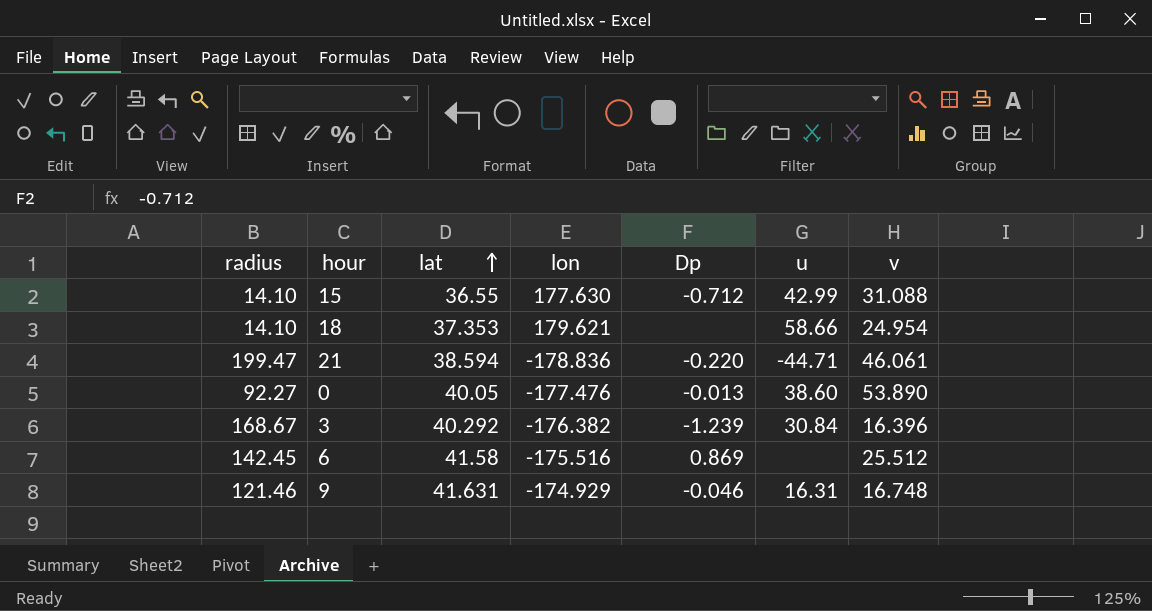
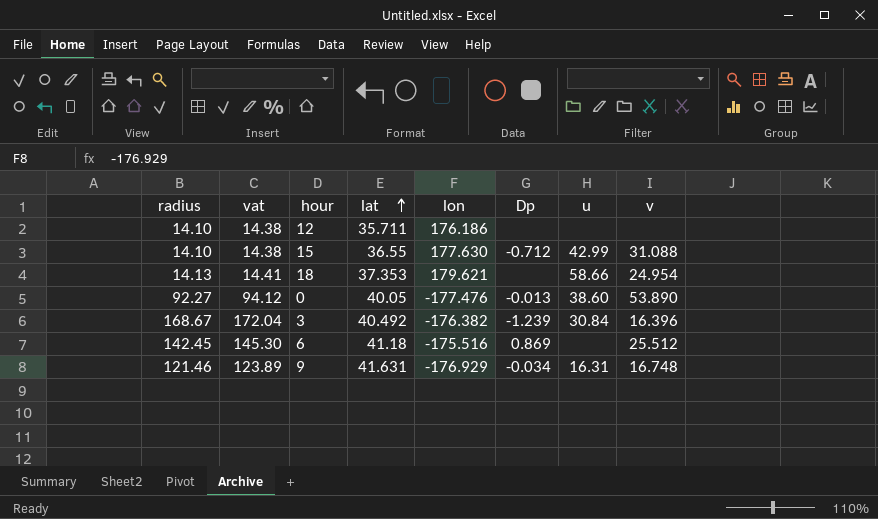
column vat | formula: none -> [radius] * 1.02
row 21: 199.47 | 38.594 | -178.836 | -0.220 | -44.71 | 46.061 -> none
row 12: none -> 14.10 | 14.38 | 35.711 | 176.186 | none | none | none
18 | radius: 14.10 -> 14.13
3 | lat: 40.292 -> 40.492
6 | lat: 41.58 -> 41.18
9 | lon: -174.929 -> -176.929
9 | Dp: -0.046 -> -0.034

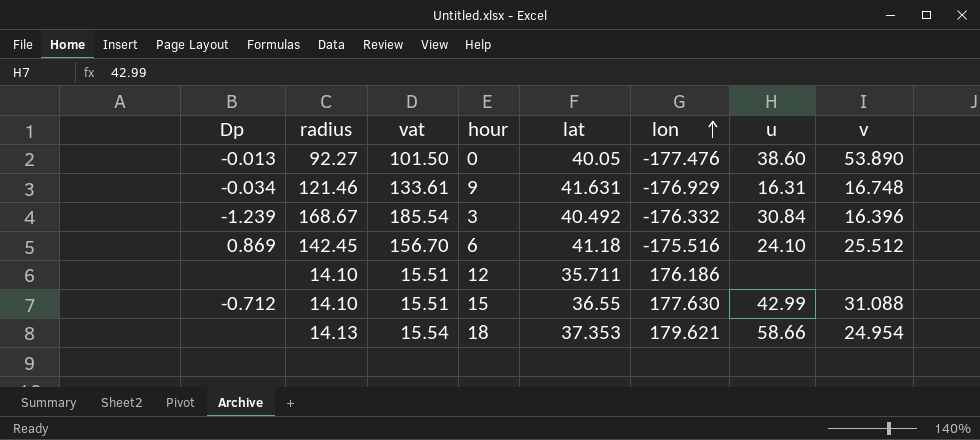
row order: lat ascending -> lon ascending
column Dp | position: 6 -> 1
column vat | formula: [radius] * 1.02 -> [radius] * 1.1
3 | lon: -176.382 -> -176.332
6 | u: none -> 24.10

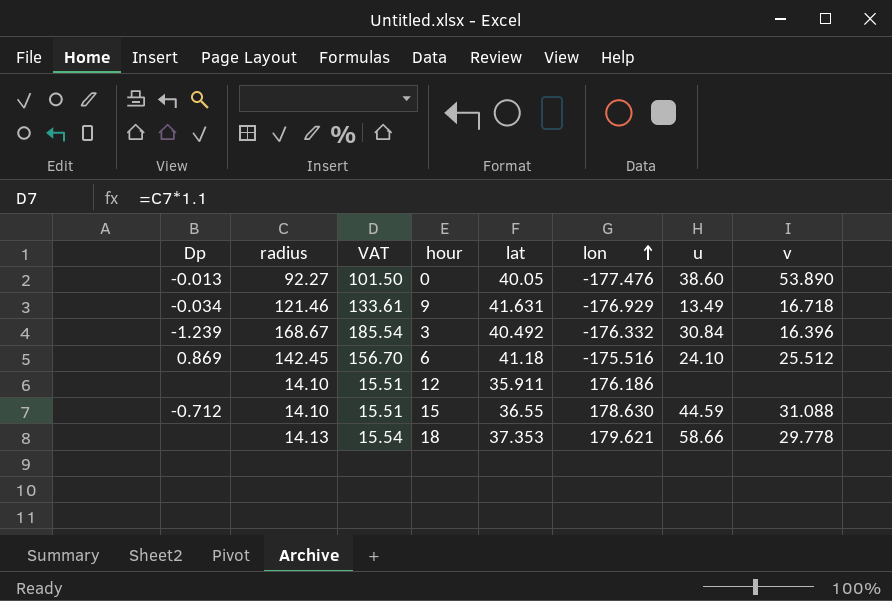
column name: vat -> VAT
9 | u: 16.31 -> 13.49
9 | v: 16.748 -> 16.718
12 | lat: 35.711 -> 35.911
15 | lon: 177.630 -> 178.630
15 | u: 42.99 -> 44.59
18 | v: 24.954 -> 29.778

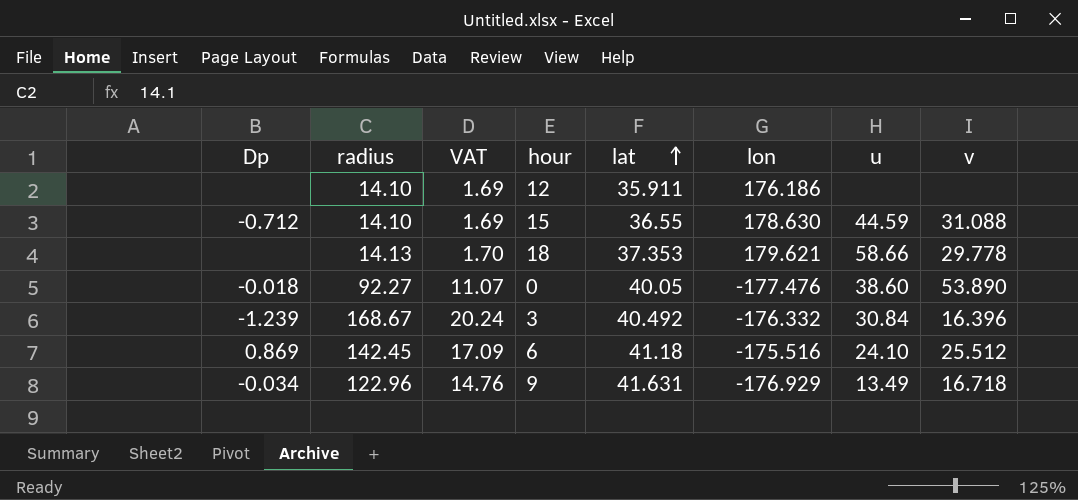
row order: lon ascending -> lat ascending
column VAT | formula: [radius] * 1.1 -> [radius] * 0.12
0 | Dp: -0.013 -> -0.018
9 | radius: 121.46 -> 122.96

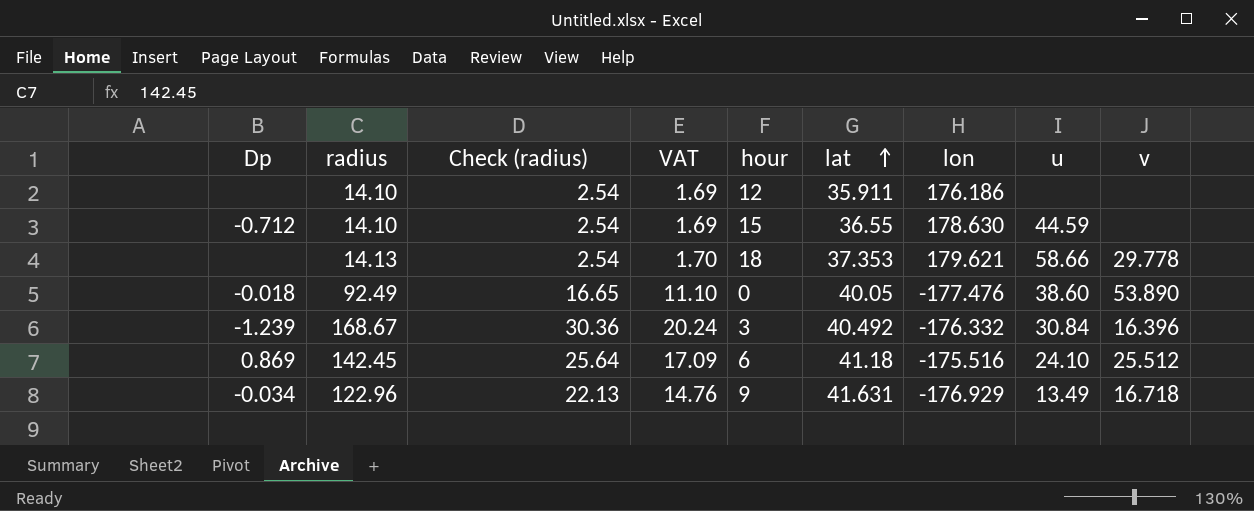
column Check (radius) | formula: none -> [radius] * 0.18
15 | v: 31.088 -> none
0 | radius: 92.27 -> 92.49
0 | VAT: 11.07 -> 11.10

